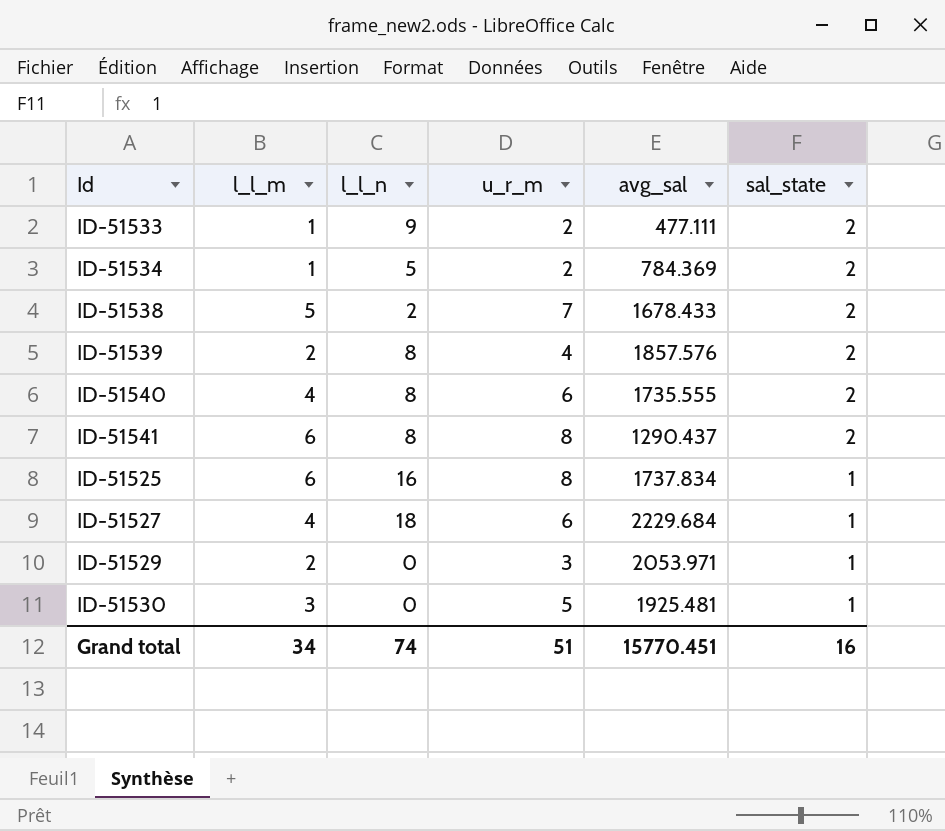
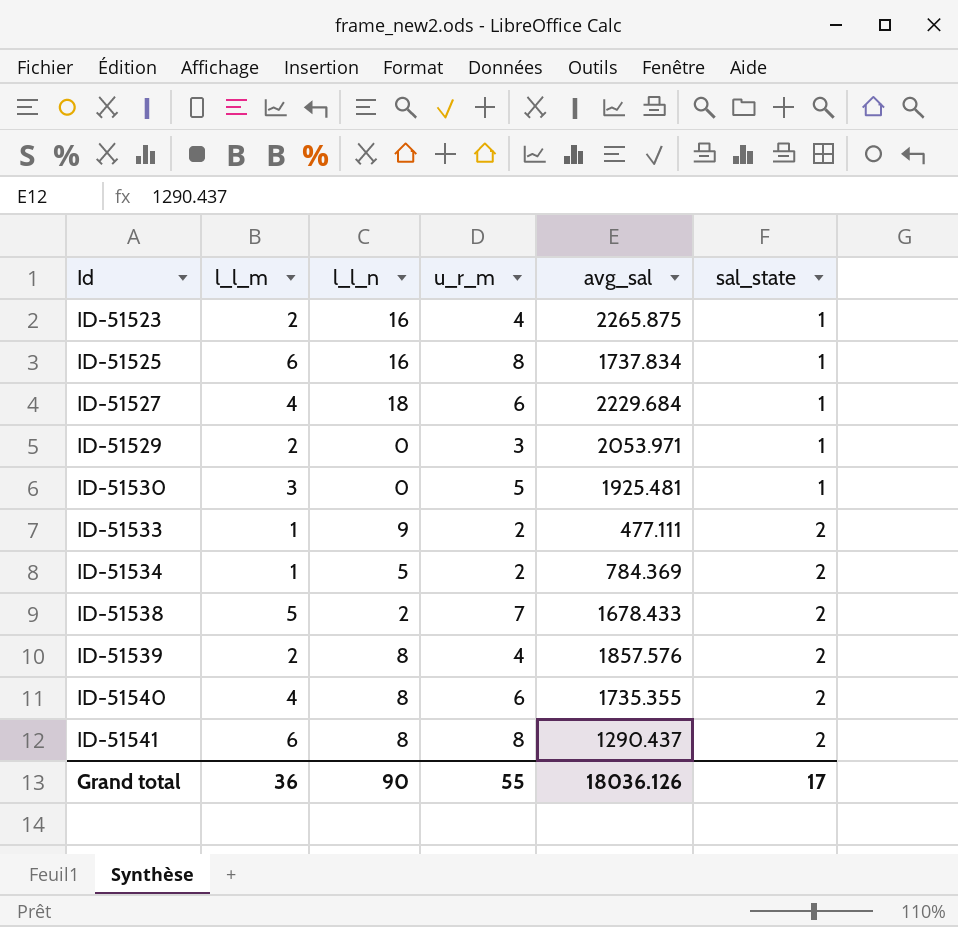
row order: sal_state descending -> Id ascending
row ID-51523: none -> 2 | 16 | 4 | 2265.875 | 1
ID-51540 | avg_sal: 1735.555 -> 1735.355
Grand total | l_l_m: 34 -> 36
Grand total | l_l_n: 74 -> 90
Grand total | u_r_m: 51 -> 55
Grand total | avg_sal: 15770.451 -> 18036.126
Grand total | sal_state: 16 -> 17

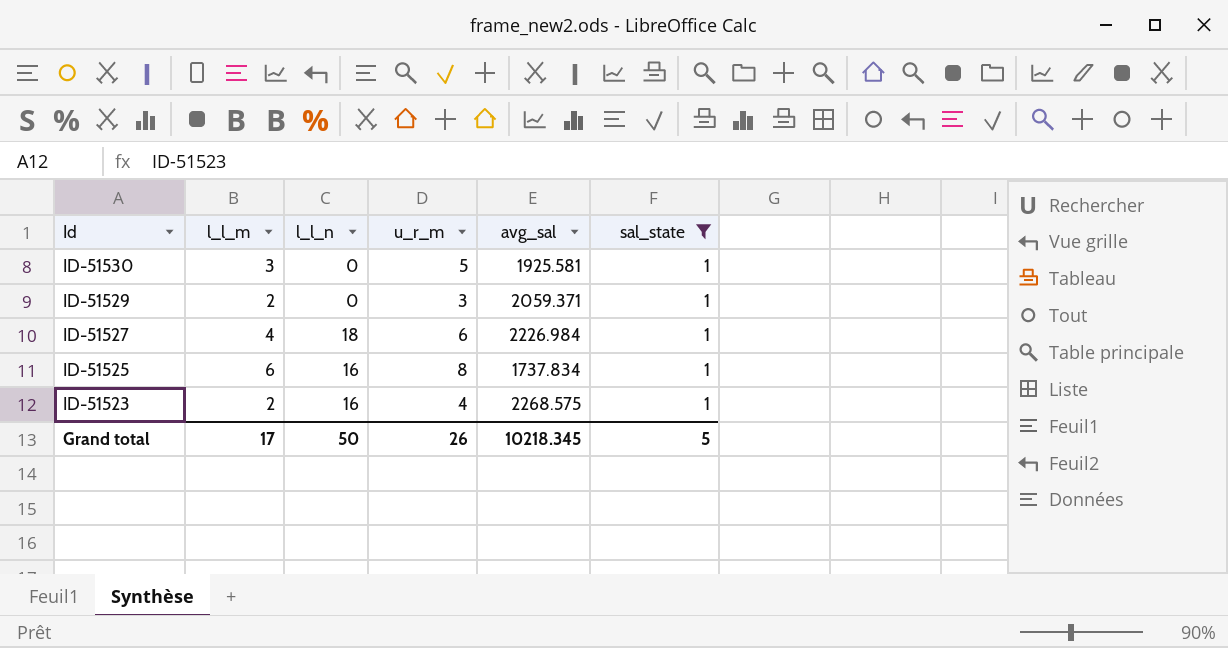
filter: none -> sal_state = 1
row order: Id ascending -> Id descending
ID-51530 | avg_sal: 1925.481 -> 1925.581
ID-51529 | avg_sal: 2053.971 -> 2059.371
ID-51527 | avg_sal: 2229.684 -> 2226.984
ID-51523 | avg_sal: 2265.875 -> 2268.575
Grand total | l_l_m: 36 -> 17
Grand total | l_l_n: 90 -> 50
Grand total | u_r_m: 55 -> 26
Grand total | avg_sal: 18036.126 -> 10218.345
Grand total | sal_state: 17 -> 5

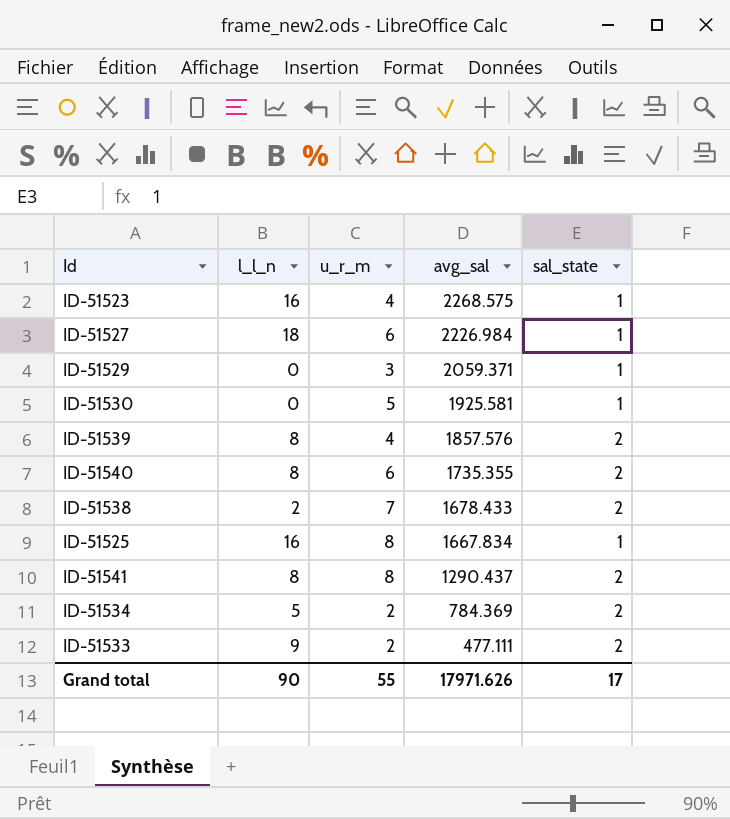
filter: sal_state = 1 -> none
row order: Id descending -> avg_sal descending
column l_l_m | position: 2 -> none
ID-51525 | avg_sal: 1737.834 -> 1667.834
Grand total | l_l_n: 50 -> 90
Grand total | u_r_m: 26 -> 55
Grand total | avg_sal: 10218.345 -> 17971.626
Grand total | sal_state: 5 -> 17

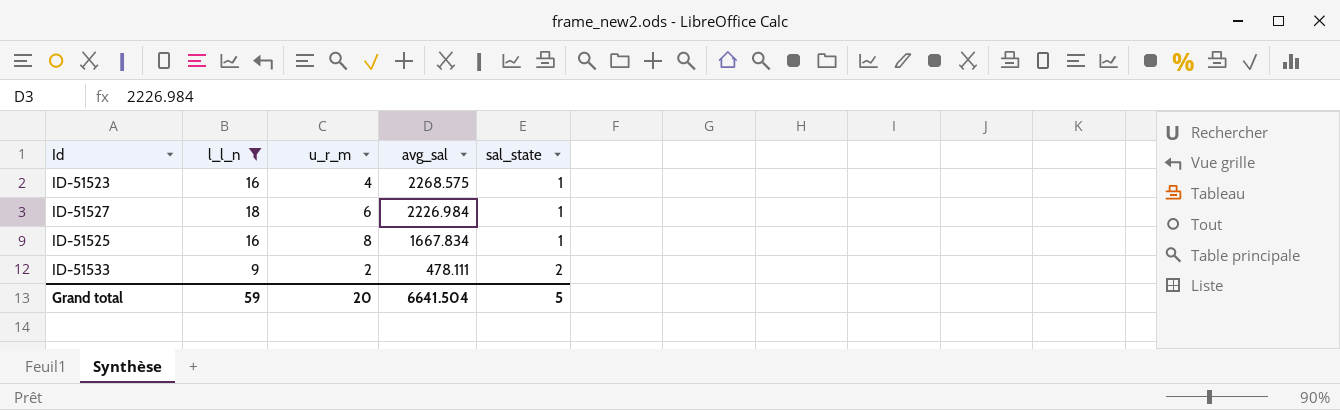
filter: none -> l_l_n >= 9
ID-51533 | avg_sal: 477.111 -> 478.111
Grand total | l_l_n: 90 -> 59
Grand total | u_r_m: 55 -> 20
Grand total | avg_sal: 17971.626 -> 6641.504
Grand total | sal_state: 17 -> 5

